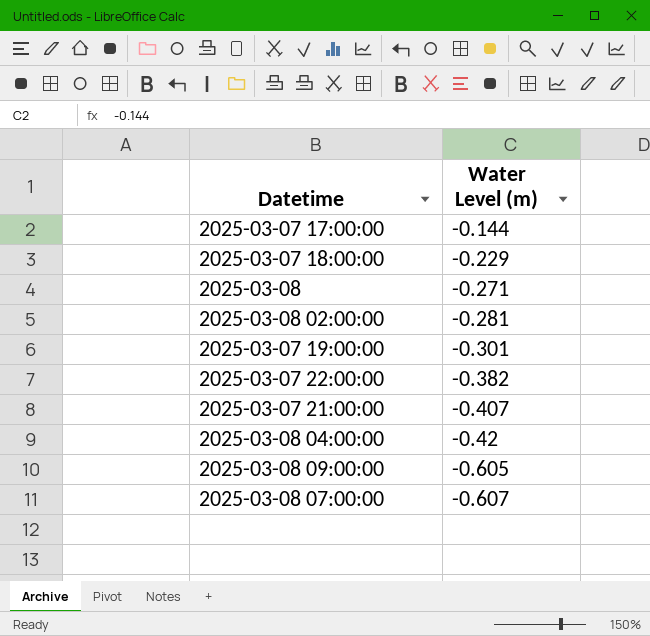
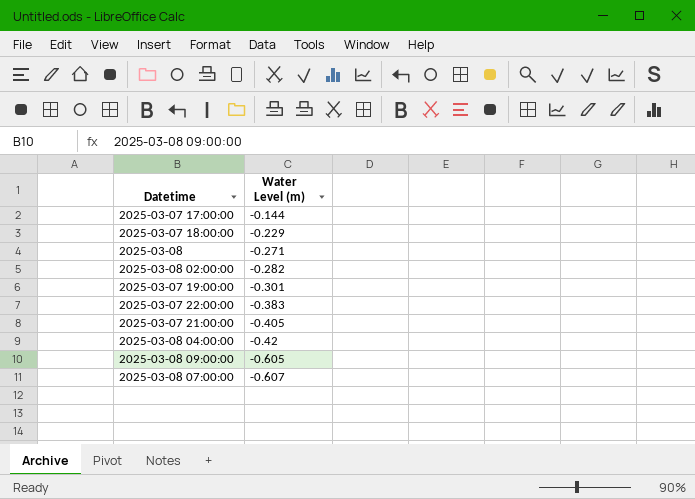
2025-03-08 02:00:00 | Water Level (m): -0.281 -> -0.282
2025-03-07 22:00:00 | Water Level (m): -0.382 -> -0.383
2025-03-07 21:00:00 | Water Level (m): -0.407 -> -0.405

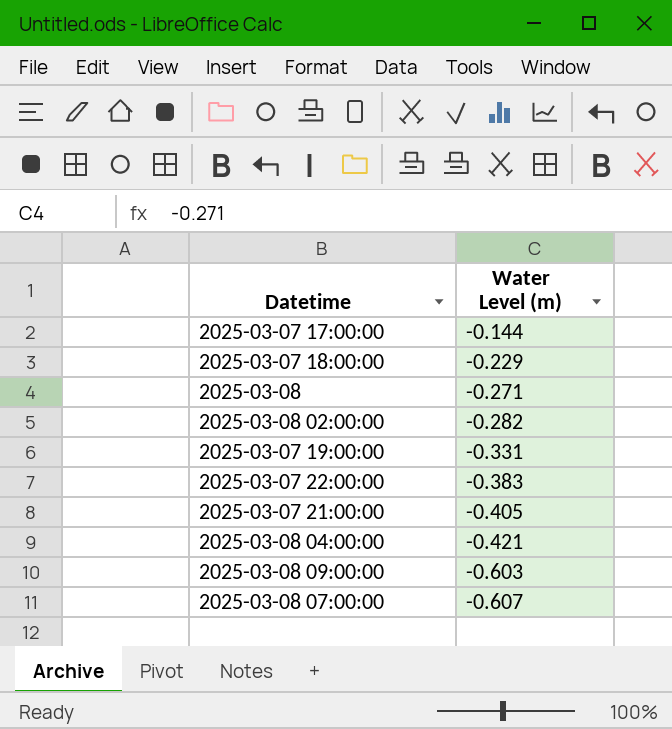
2025-03-07 19:00:00 | Water Level (m): -0.301 -> -0.331
2025-03-08 04:00:00 | Water Level (m): -0.42 -> -0.421
2025-03-08 09:00:00 | Water Level (m): -0.605 -> -0.603

